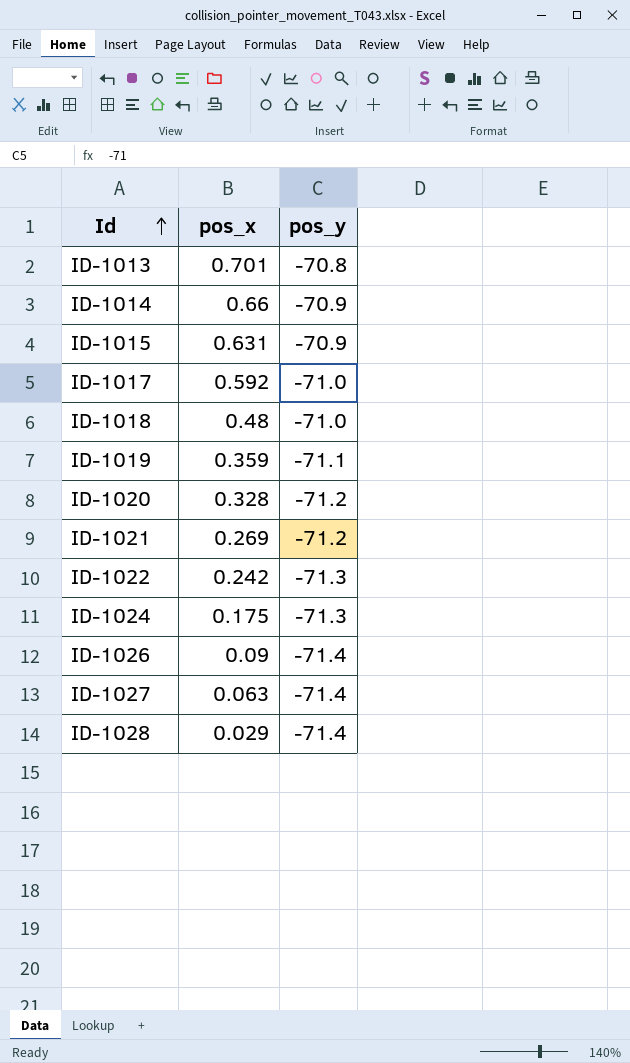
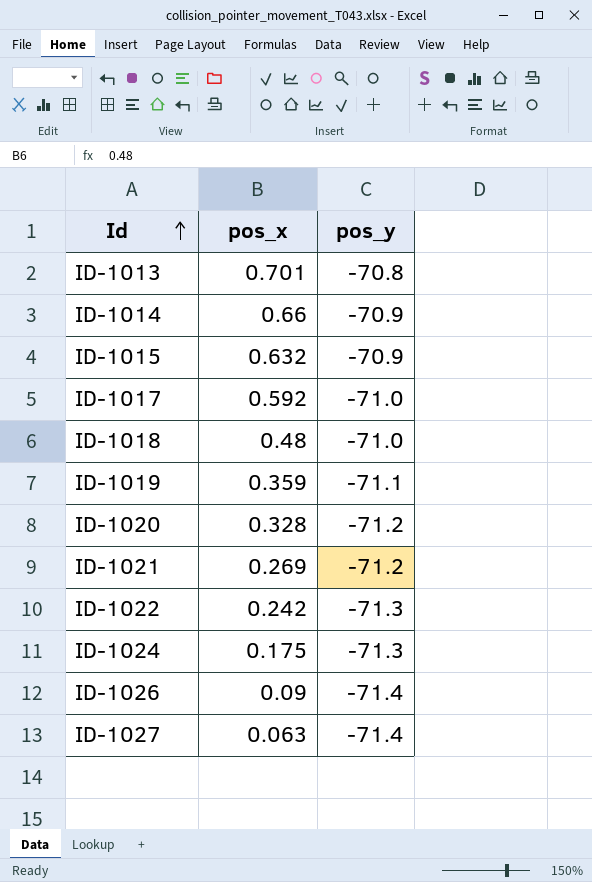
row ID-1028: 0.029 | -71.4 -> none
ID-1015 | pos_x: 0.631 -> 0.632

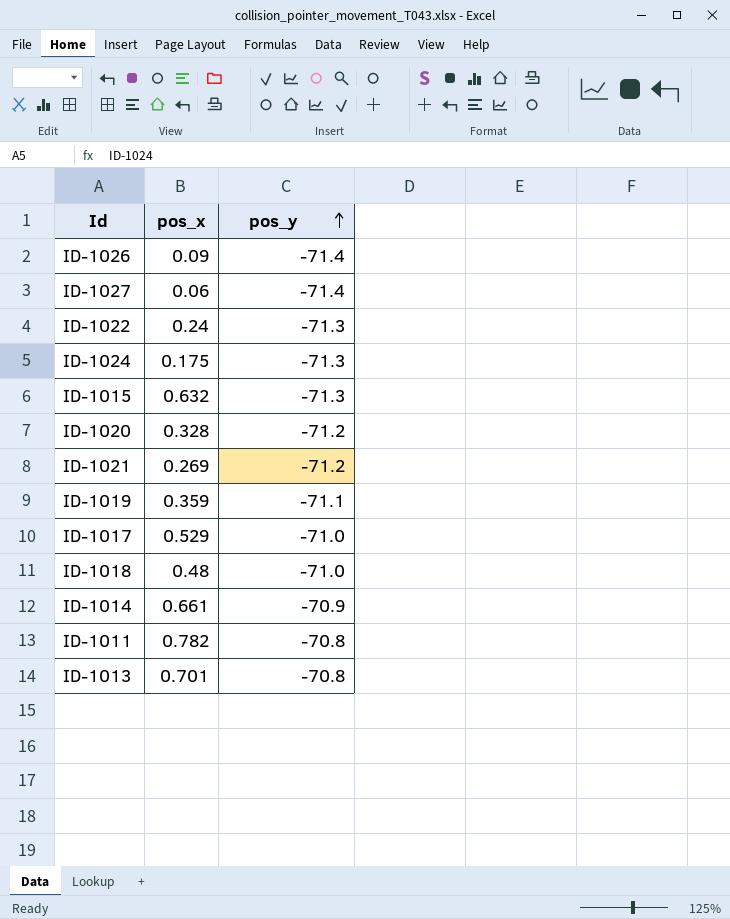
row order: Id ascending -> pos_y ascending
ID-1027 | pos_x: 0.063 -> 0.06
ID-1022 | pos_x: 0.242 -> 0.24
ID-1015 | pos_y: -70.9 -> -71.3
ID-1017 | pos_x: 0.592 -> 0.529
ID-1014 | pos_x: 0.66 -> 0.661
row ID-1011: none -> 0.782 | -70.8

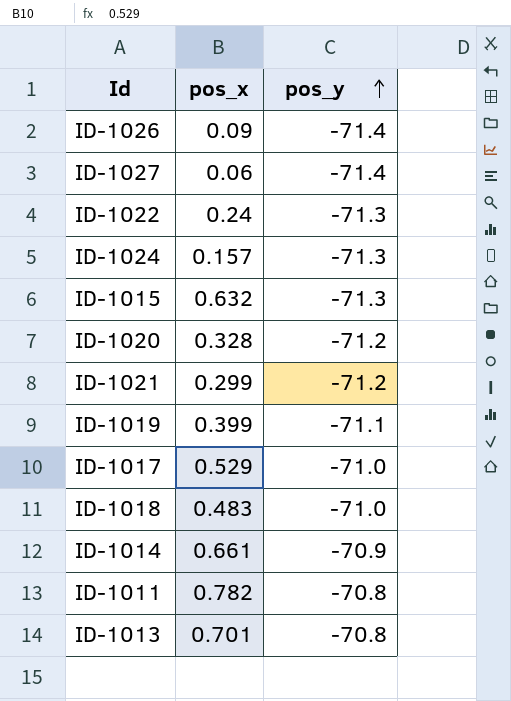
ID-1024 | pos_x: 0.175 -> 0.157
ID-1021 | pos_x: 0.269 -> 0.299
ID-1019 | pos_x: 0.359 -> 0.399
ID-1018 | pos_x: 0.48 -> 0.483

